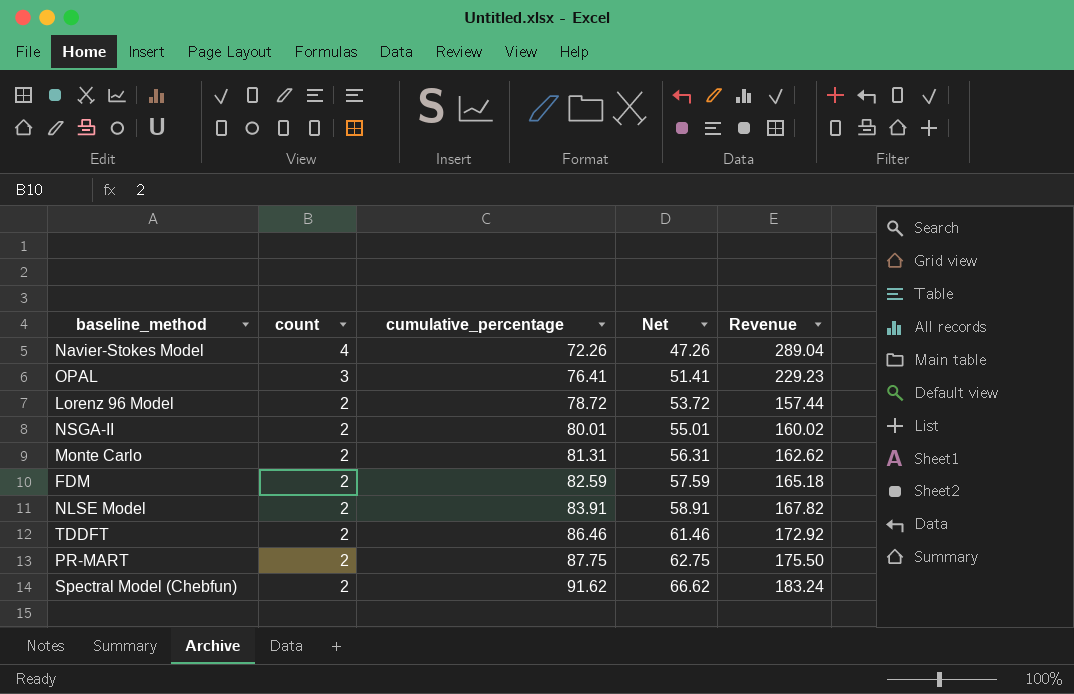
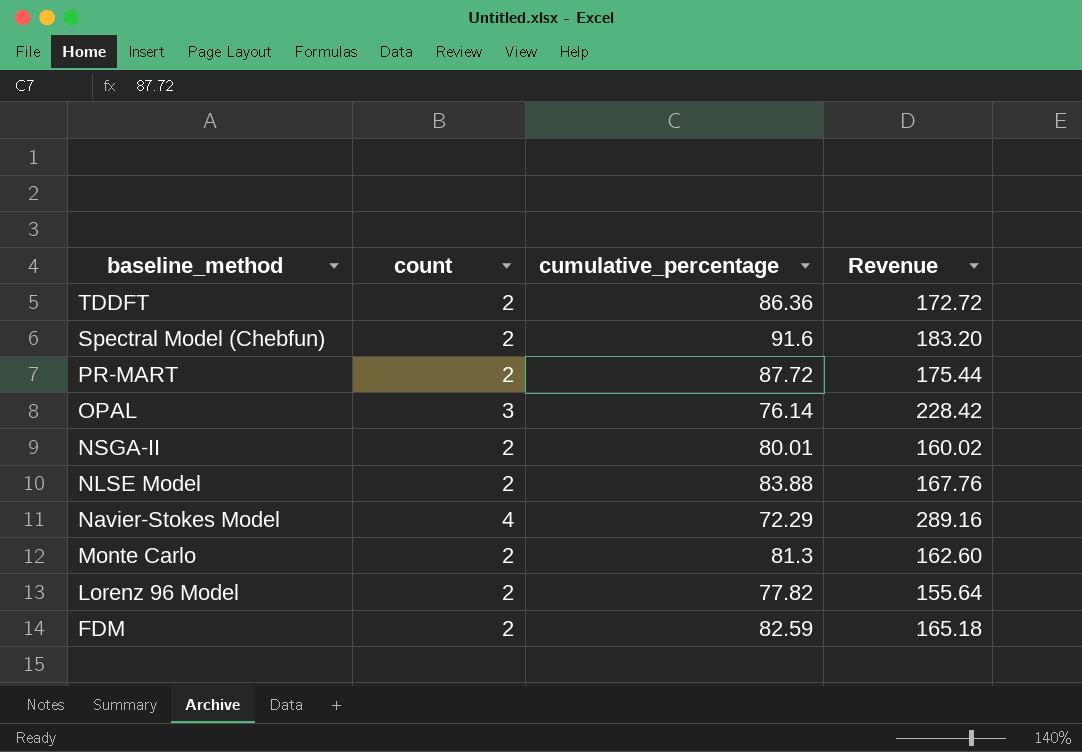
row order: count descending -> baseline_method descending
column Net | formula: [cumulative_percentage] - 25 -> none
TDDFT | cumulative_percentage: 86.46 -> 86.36
TDDFT | Revenue: 172.92 -> 172.72
Spectral Model (Chebfun) | cumulative_percentage: 91.62 -> 91.6
Spectral Model (Chebfun) | Revenue: 183.24 -> 183.20
PR-MART | cumulative_percentage: 87.75 -> 87.72
PR-MART | Revenue: 175.50 -> 175.44
OPAL | cumulative_percentage: 76.41 -> 76.14
OPAL | Revenue: 229.23 -> 228.42
NLSE Model | cumulative_percentage: 83.91 -> 83.88
NLSE Model | Revenue: 167.82 -> 167.76
Navier-Stokes Model | cumulative_percentage: 72.26 -> 72.29
Navier-Stokes Model | Revenue: 289.04 -> 289.16
Monte Carlo | cumulative_percentage: 81.31 -> 81.3
Monte Carlo | Revenue: 162.62 -> 162.60
Lorenz 96 Model | cumulative_percentage: 78.72 -> 77.82
Lorenz 96 Model | Revenue: 157.44 -> 155.64

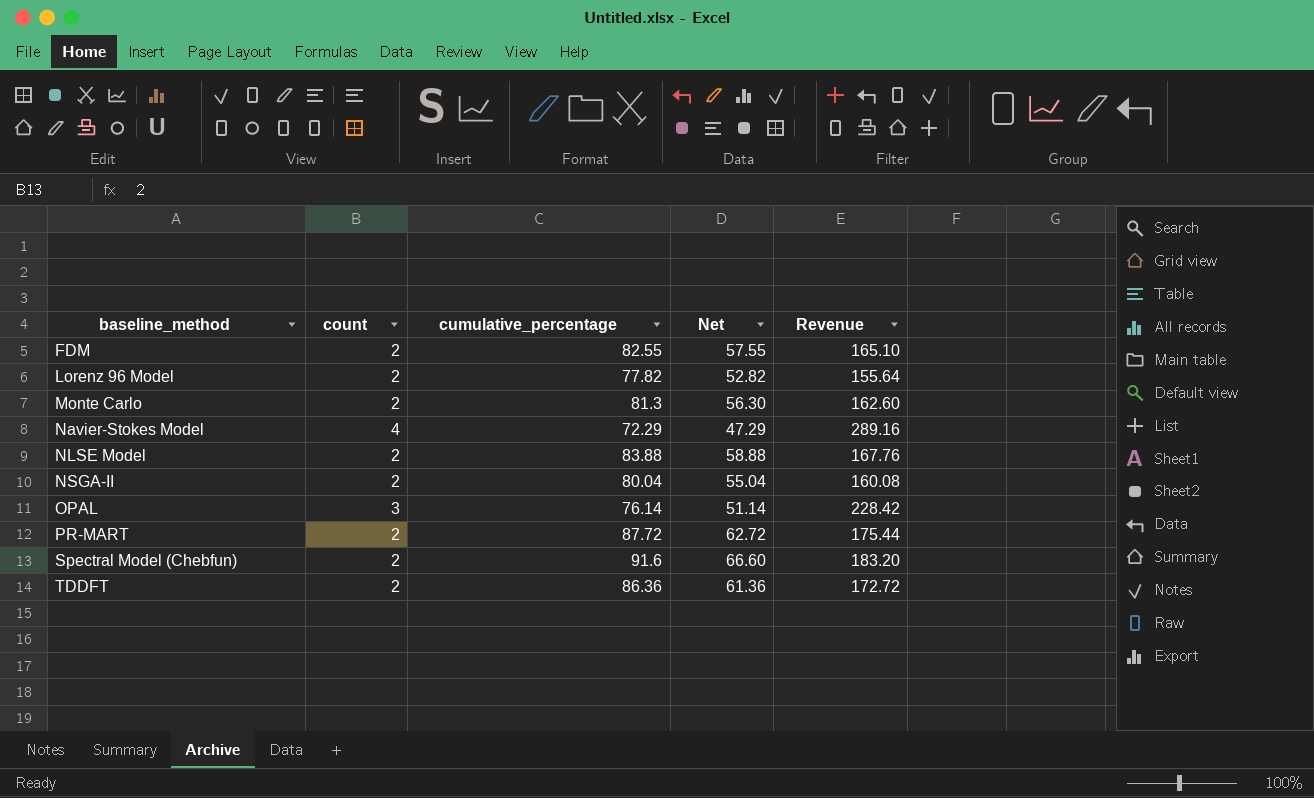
row order: baseline_method descending -> baseline_method ascending
column Net | formula: none -> [cumulative_percentage] - 25
FDM | cumulative_percentage: 82.59 -> 82.55
FDM | Revenue: 165.18 -> 165.10
NSGA-II | cumulative_percentage: 80.01 -> 80.04
NSGA-II | Revenue: 160.02 -> 160.08

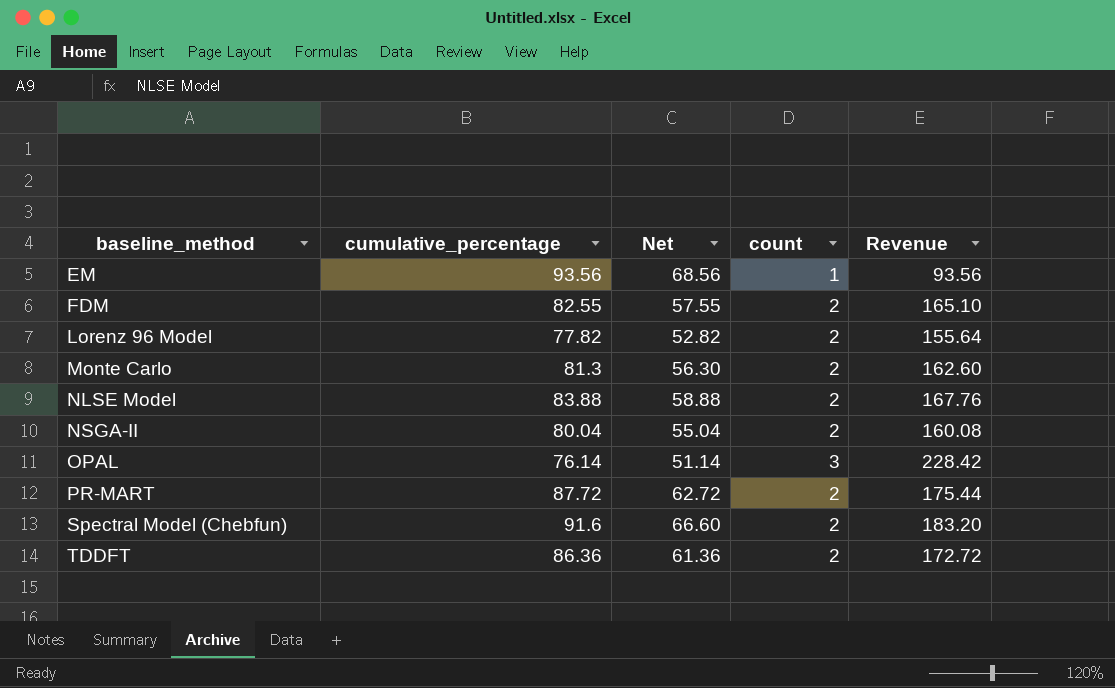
column count | position: 2 -> 4
row Navier-Stokes Model: 4 | 72.29 | 47.29 | 289.16 -> none
row EM: none -> 93.56 | 68.56 | 1 | 93.56

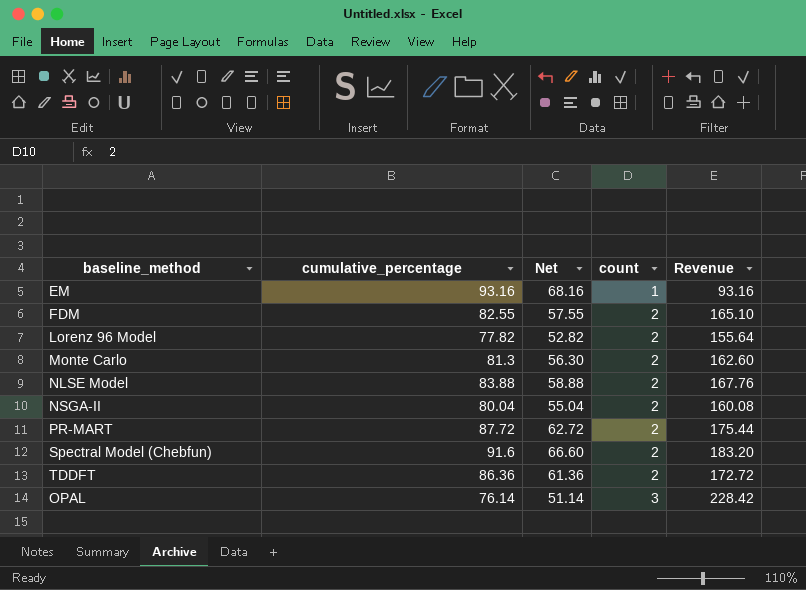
row order: baseline_method ascending -> count ascending
EM | cumulative_percentage: 93.56 -> 93.16
EM | Net: 68.56 -> 68.16
EM | Revenue: 93.56 -> 93.16

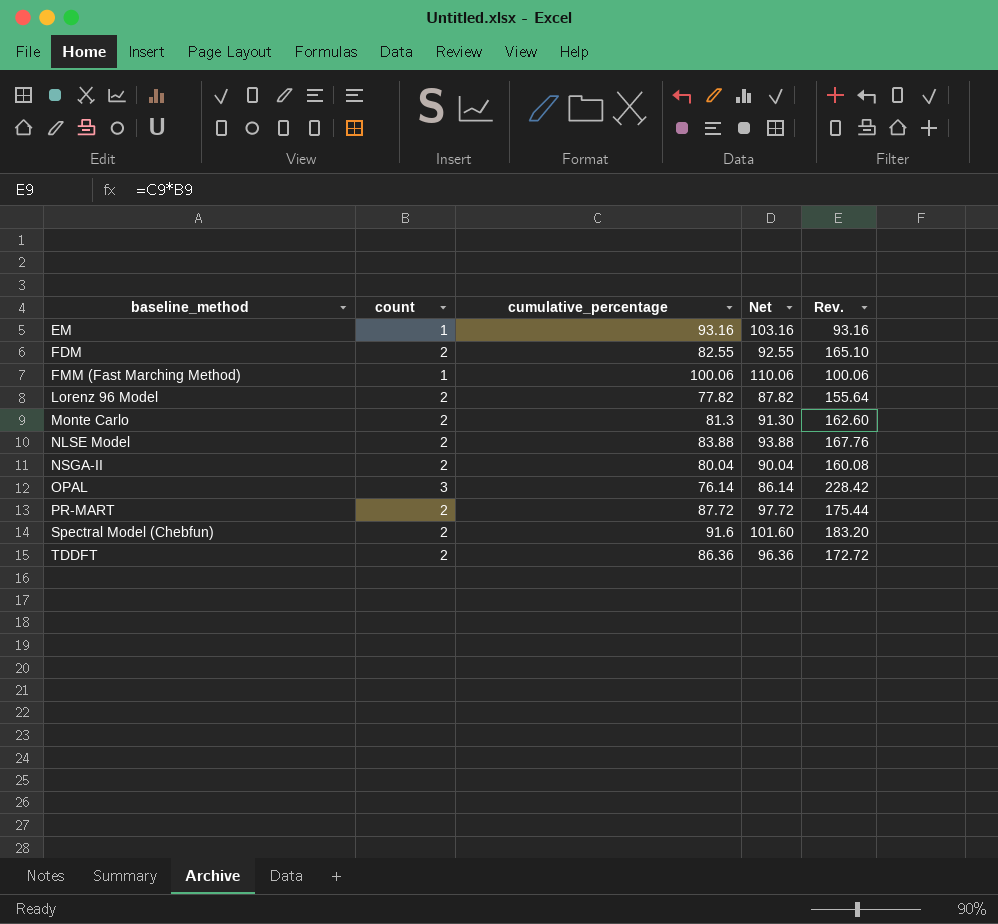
row order: count ascending -> baseline_method ascending
column count | position: 4 -> 2
column Net | formula: [cumulative_percentage] - 25 -> [cumulative_percentage] + 10
column name: Revenue -> Rev.
row FMM (Fast Marching Method): none -> 1 | 100.06 | 110.06 | 100.06

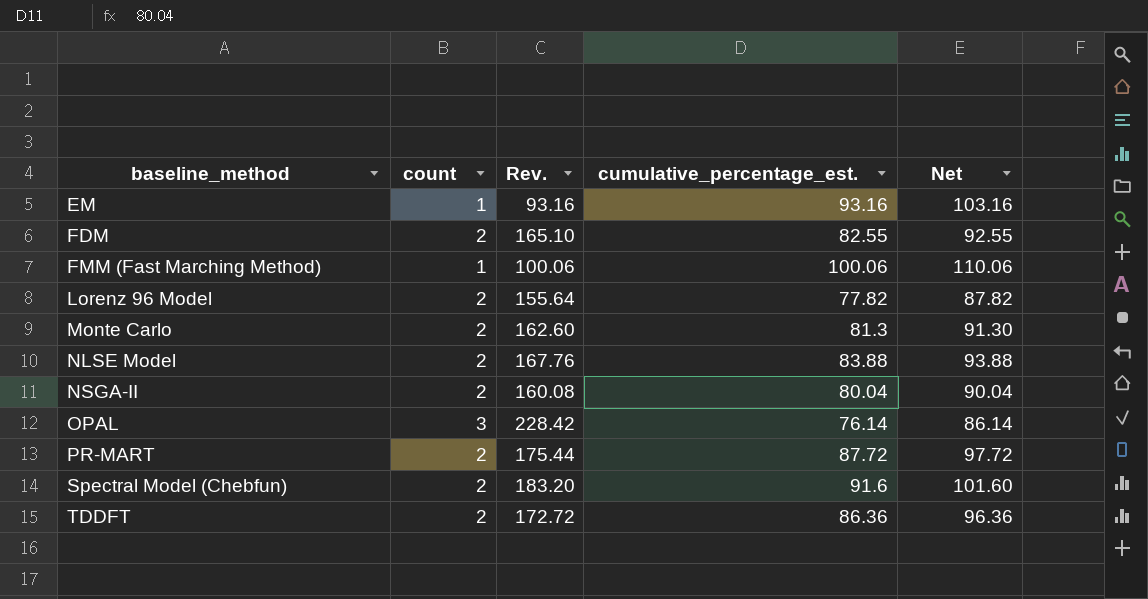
column Rev. | position: 5 -> 3
column name: cumulative_percentage -> cumulative_percentage_est.

